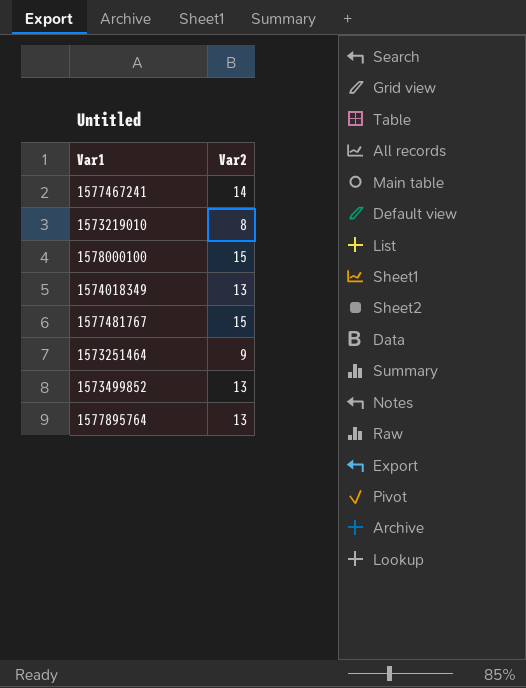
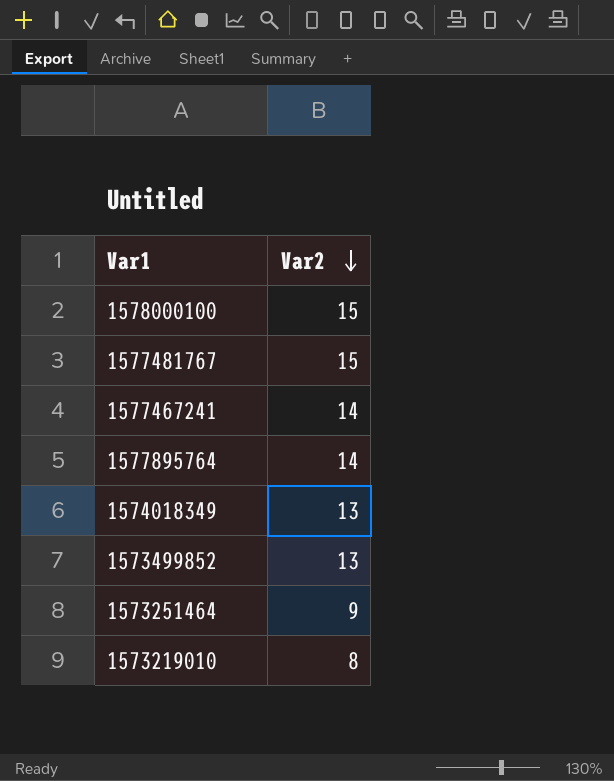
row order: none -> Var2 descending
1577895764 | Var2: 13 -> 14

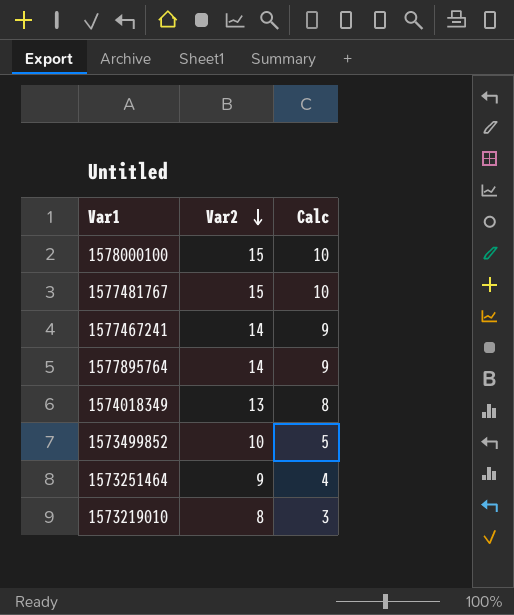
column Calc | formula: none -> [Var2] - 5
1573499852 | Var2: 13 -> 10

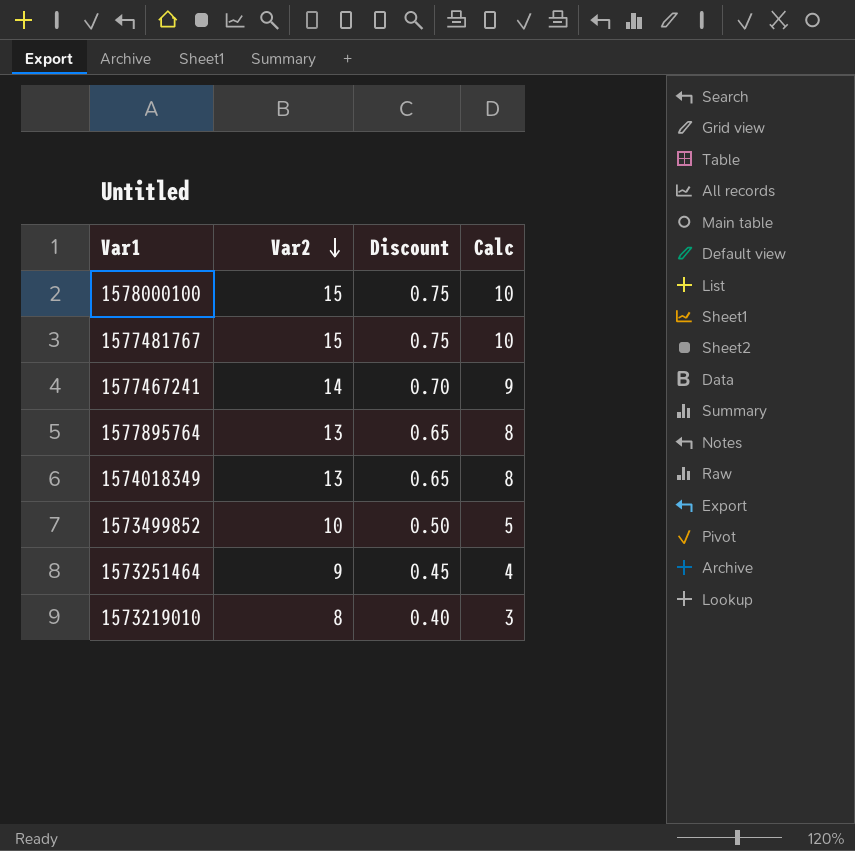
column Discount | formula: none -> [Var2] * 0.05
1577895764 | Var2: 14 -> 13
1577895764 | Calc: 9 -> 8

